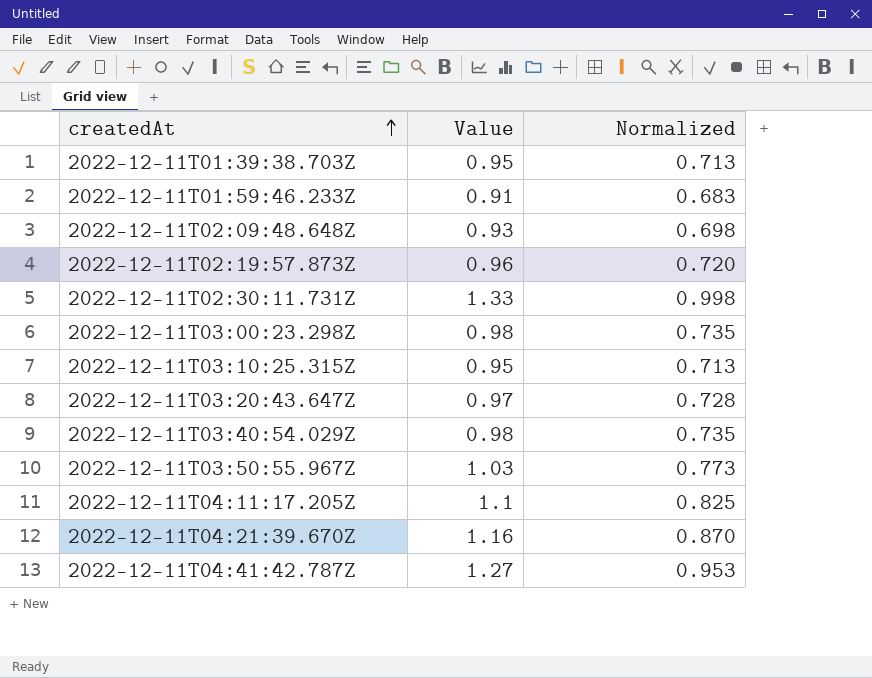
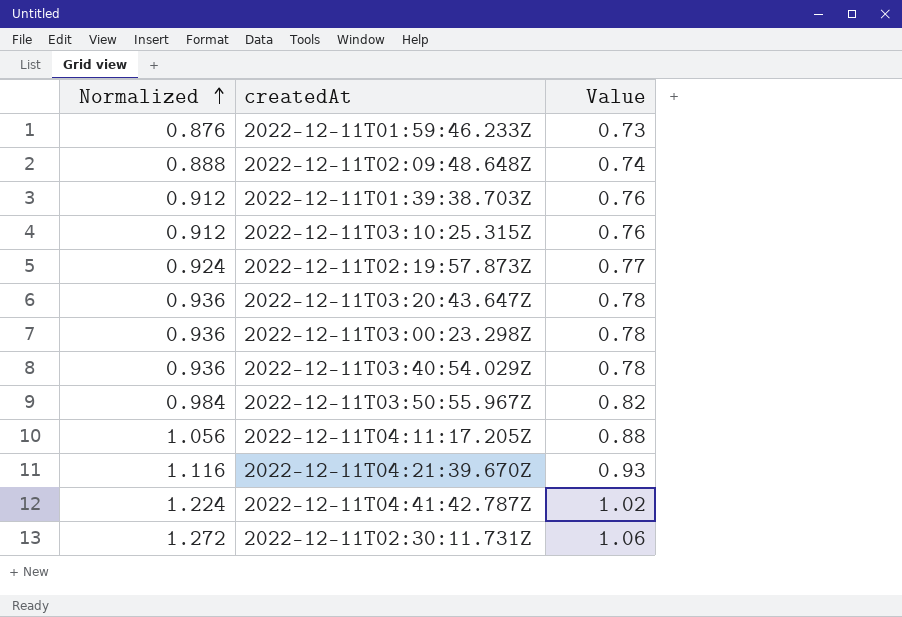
row order: createdAt ascending -> Normalized ascending
column Normalized | formula: [Value] * 0.75 -> [Value] * 1.2
column Normalized | position: 3 -> 1
2022-12-11T01:59:46.233Z | Value: 0.91 -> 0.73
2022-12-11T02:09:48.648Z | Value: 0.93 -> 0.74
2022-12-11T01:39:38.703Z | Value: 0.95 -> 0.76
2022-12-11T03:10:25.315Z | Value: 0.95 -> 0.76
2022-12-11T02:19:57.873Z | Value: 0.96 -> 0.77
2022-12-11T03:20:43.647Z | Value: 0.97 -> 0.78
2022-12-11T03:00:23.298Z | Value: 0.98 -> 0.78
2022-12-11T03:40:54.029Z | Value: 0.98 -> 0.78
2022-12-11T03:50:55.967Z | Value: 1.03 -> 0.82
2022-12-11T04:11:17.205Z | Value: 1.1 -> 0.88
2022-12-11T04:21:39.670Z | Value: 1.16 -> 0.93
2022-12-11T04:41:42.787Z | Value: 1.27 -> 1.02
2022-12-11T02:30:11.731Z | Value: 1.33 -> 1.06

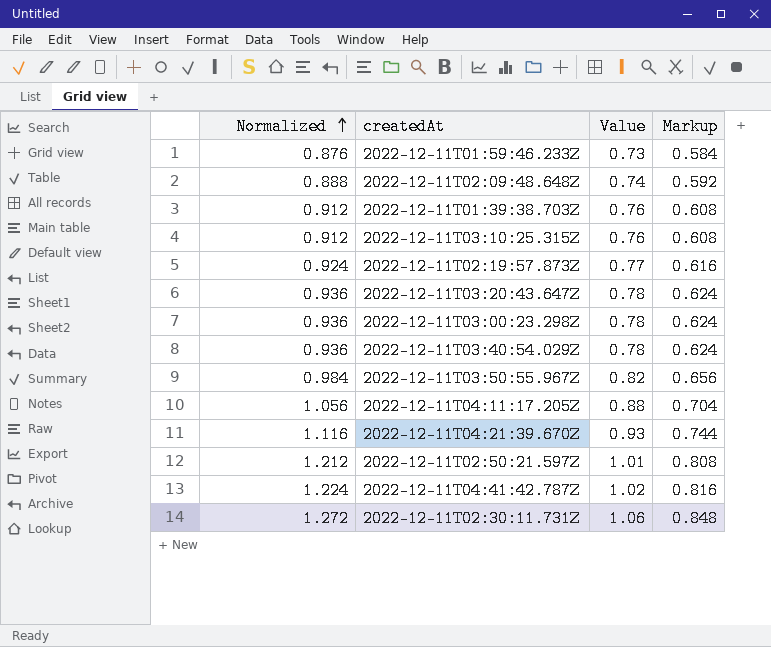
column Markup | formula: none -> [Value] * 0.8
row 2022-12-11T02:50:21.597Z: none -> 1.212 | 1.01 | 0.808

